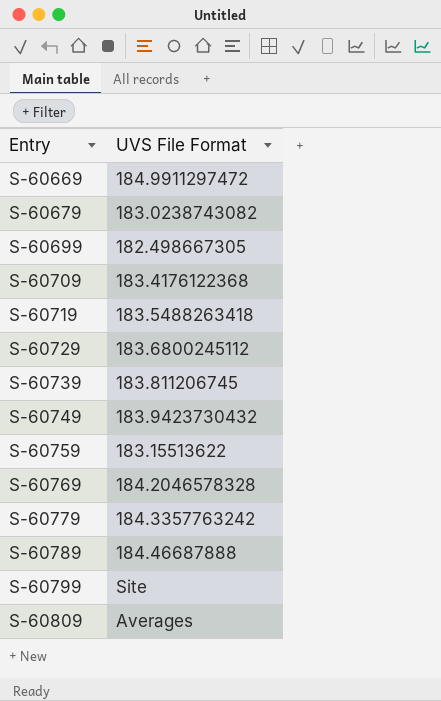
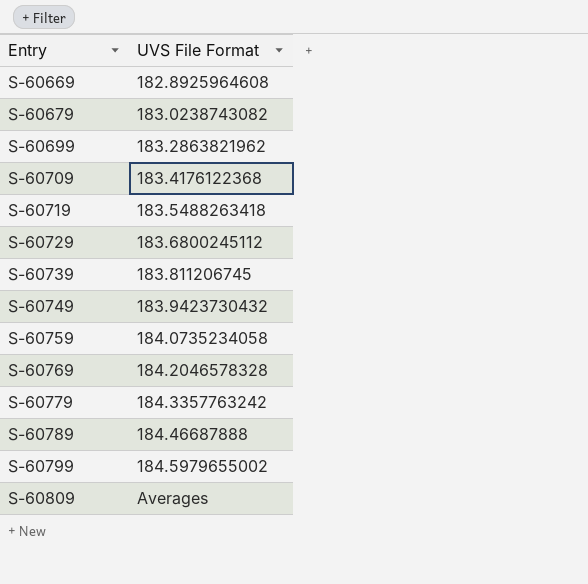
S-60669 | UVS File Format: 184.9911297472 -> 182.8925964608
S-60699 | UVS File Format: 182.498667305 -> 183.2863821962
S-60759 | UVS File Format: 183.15513622 -> 184.0735234058
S-60799 | UVS File Format: Site -> 184.5979655002

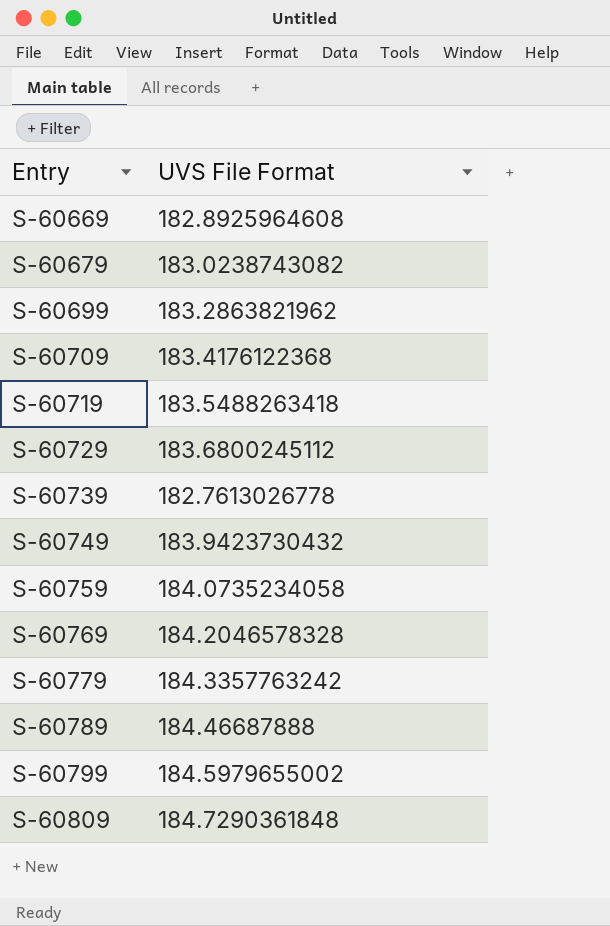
S-60739 | UVS File Format: 183.811206745 -> 182.7613026778
S-60809 | UVS File Format: Averages -> 184.7290361848

